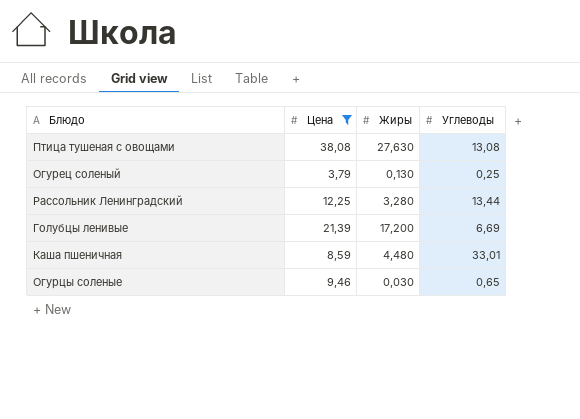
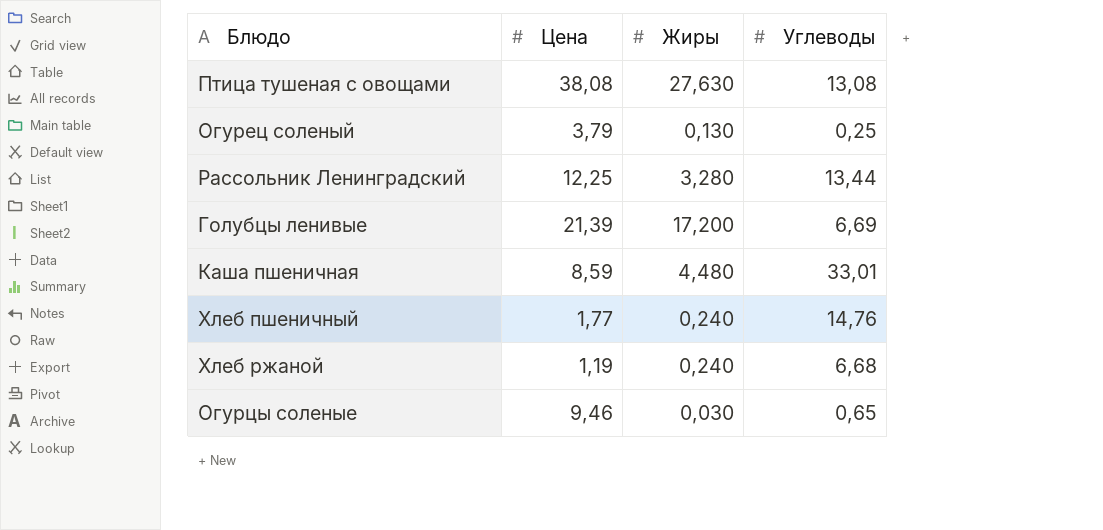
filter: Цена >= 3,79 -> none

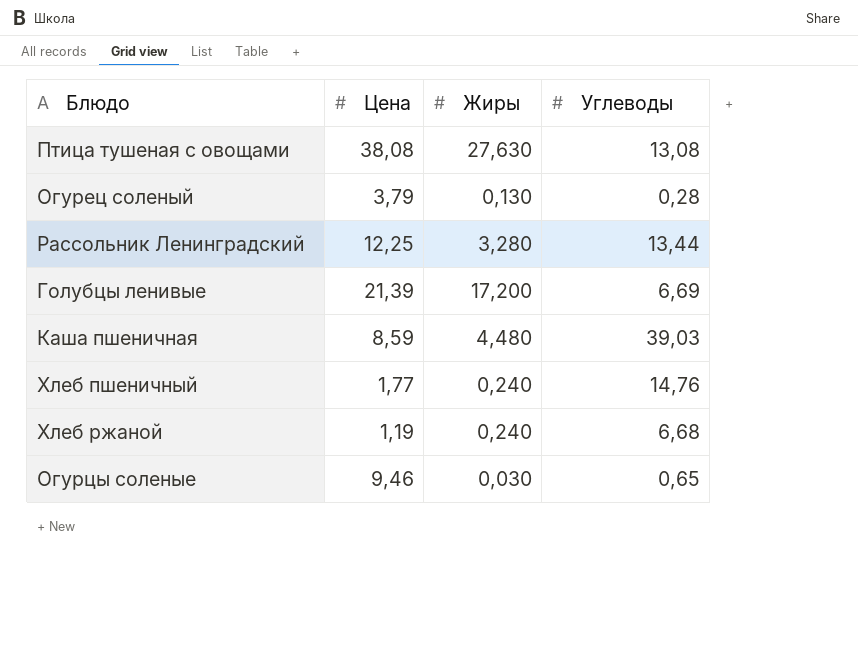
Огурец соленый | Углеводы: 0,25 -> 0,28
Каша пшеничная | Углеводы: 33,01 -> 39,03

